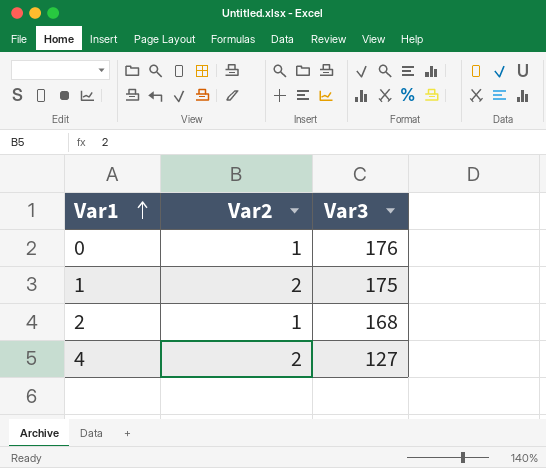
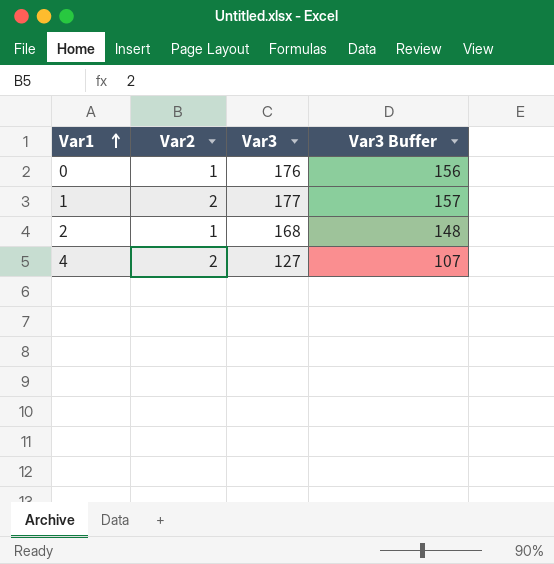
column Var3 Buffer | formula: none -> [Var3] - 20
1 | Var3: 175 -> 177

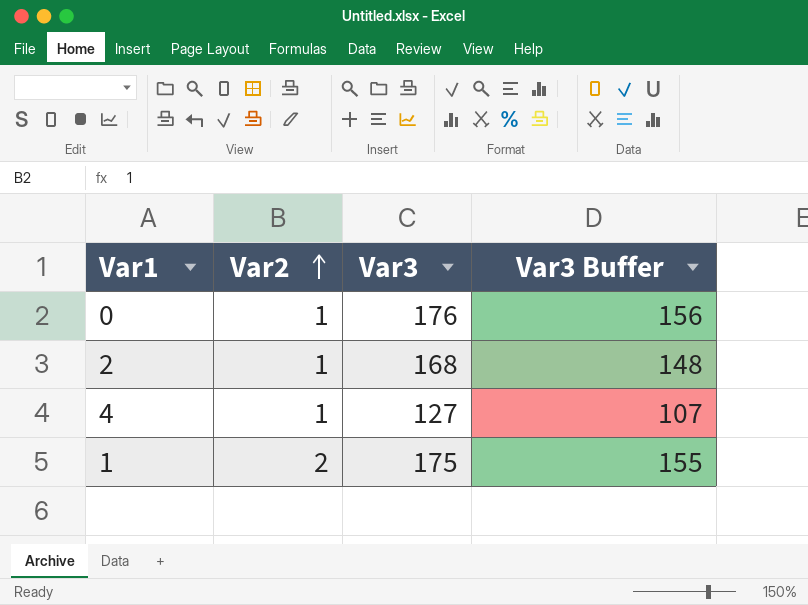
row order: Var1 ascending -> Var2 ascending
4 | Var2: 2 -> 1
1 | Var3: 177 -> 175
1 | Var3 Buffer: 157 -> 155

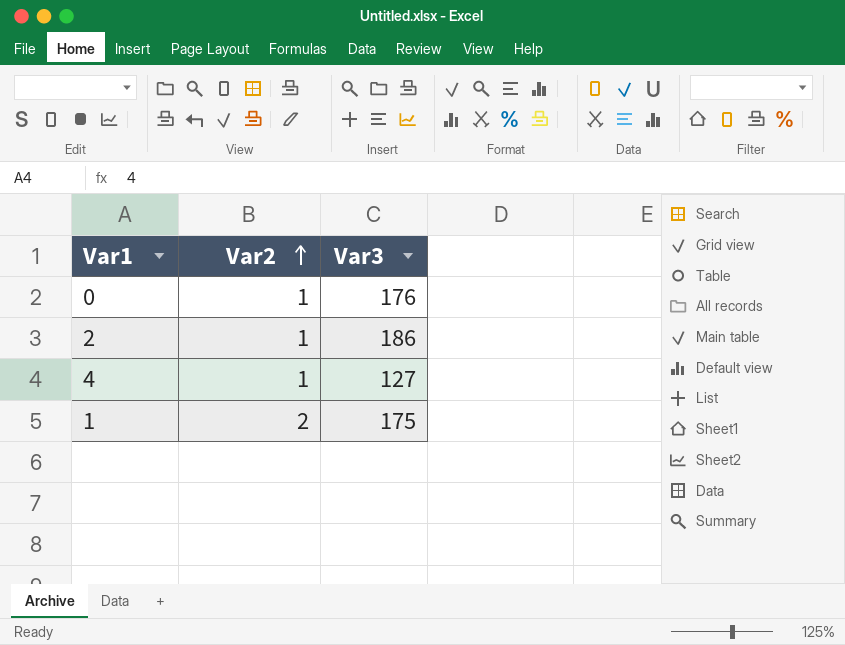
column Var3 Buffer | formula: [Var3] - 20 -> none
2 | Var3: 168 -> 186

